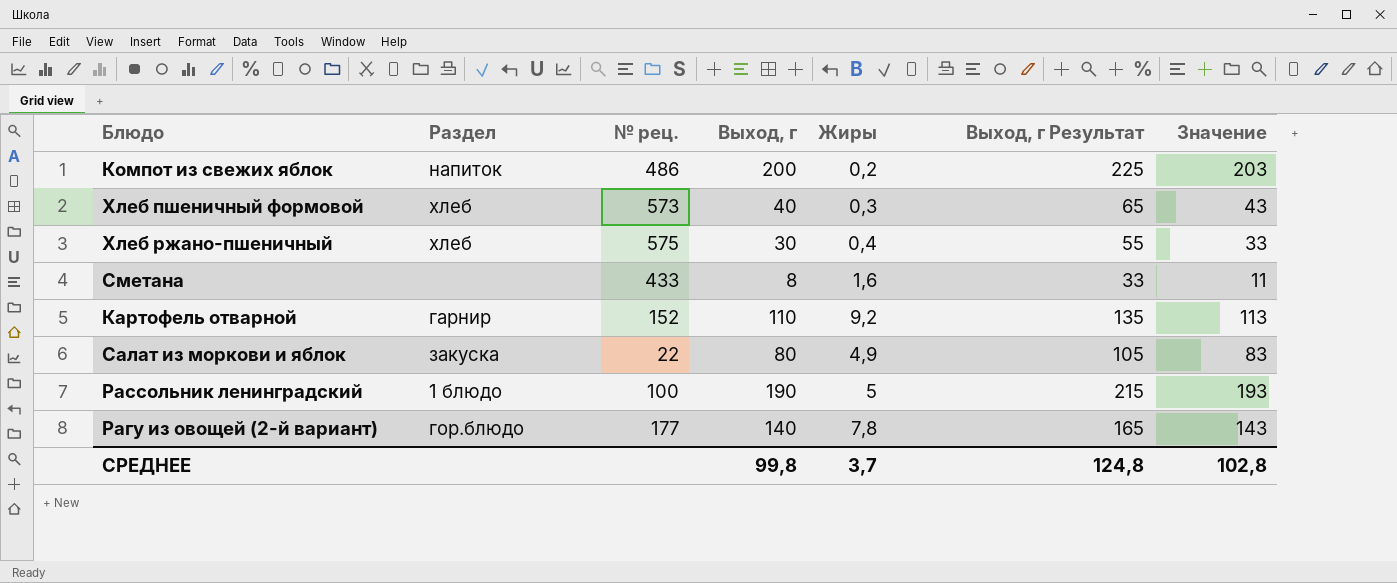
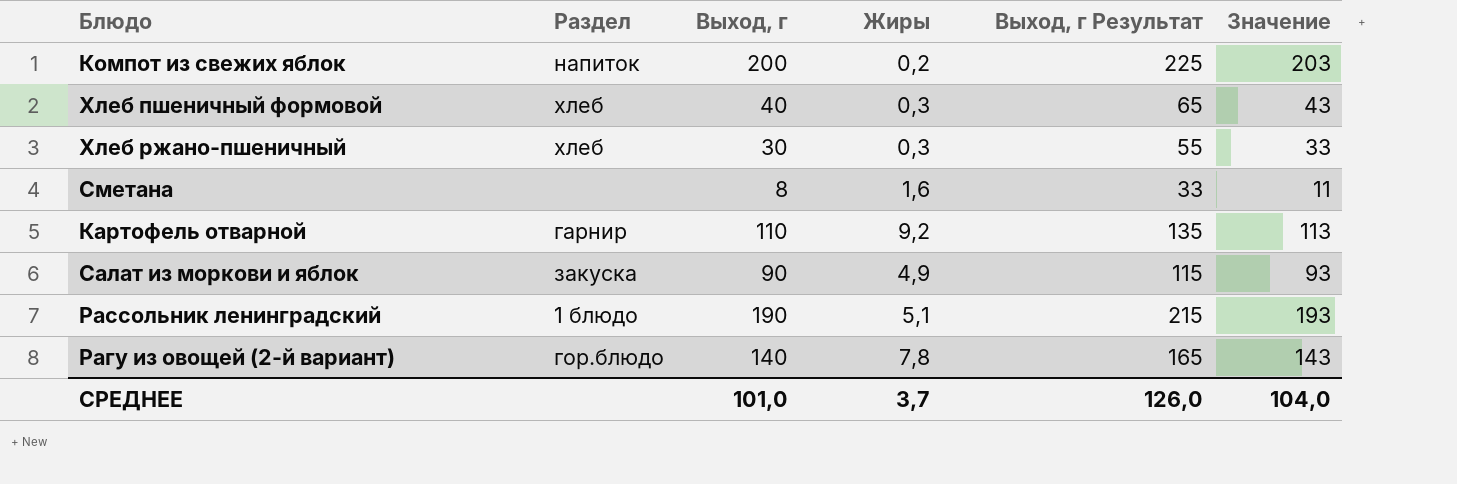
column № рец. | position: 3 -> none
Хлеб ржано-пшеничный | Жиры: 0,4 -> 0,3
Салат из моркови и яблок | Выход, г: 80 -> 90
Салат из моркови и яблок | Выход, г Результат: 105 -> 115
Салат из моркови и яблок | Значение: 83 -> 93
Рассольник ленинградский | Жиры: 5 -> 5,1
СРЕДНЕЕ | Выход, г: 99,8 -> 101,0
СРЕДНЕЕ | Выход, г Результат: 124,8 -> 126,0
СРЕДНЕЕ | Значение: 102,8 -> 104,0

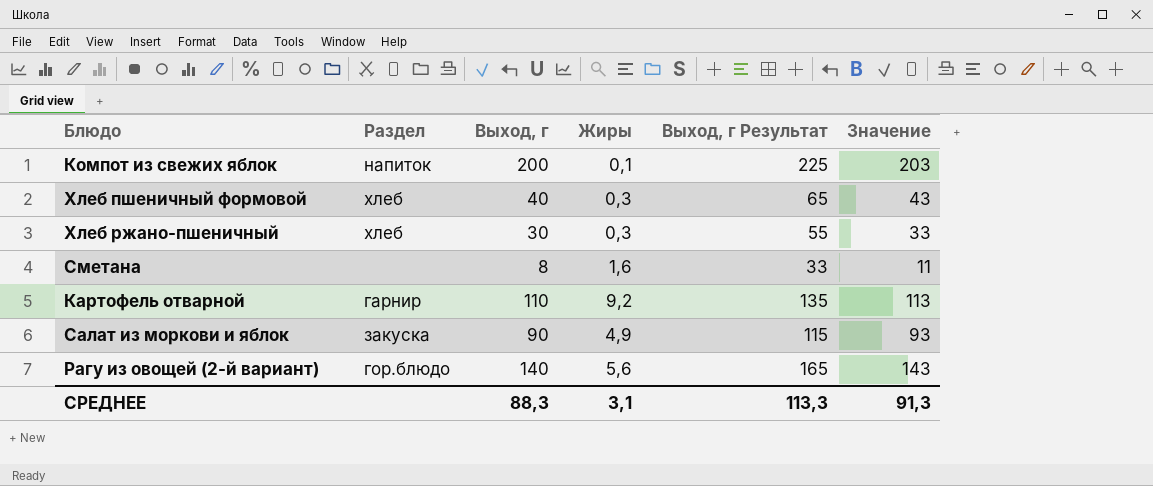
row Рассольник ленинградский: 1 блюдо | 190 | 5,1 | 215 | 193 -> none
Компот из свежих яблок | Жиры: 0,2 -> 0,1
Рагу из овощей (2-й вариант) | Жиры: 7,8 -> 5,6
СРЕДНЕЕ | Выход, г: 101,0 -> 88,3
СРЕДНЕЕ | Жиры: 3,7 -> 3,1
СРЕДНЕЕ | Выход, г Результат: 126,0 -> 113,3
СРЕДНЕЕ | Значение: 104,0 -> 91,3

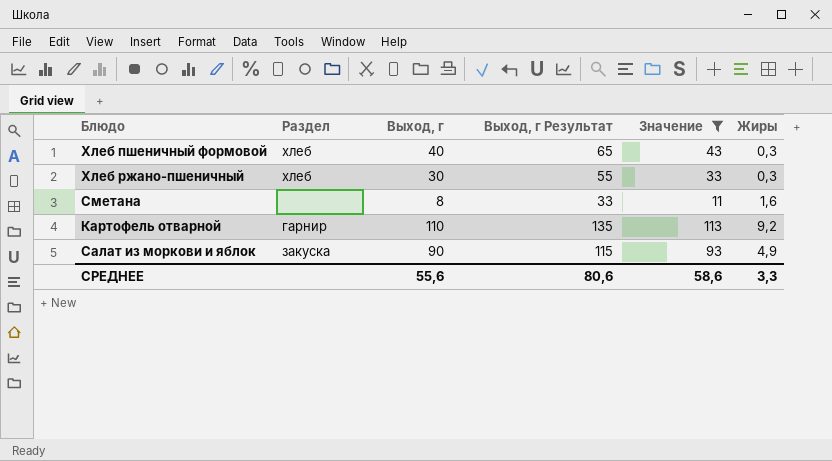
filter: none -> Значение <= 113
column Жиры | position: 4 -> 6
СРЕДНЕЕ | Выход, г: 88,3 -> 55,6
СРЕДНЕЕ | Выход, г Результат: 113,3 -> 80,6
СРЕДНЕЕ | Значение: 91,3 -> 58,6
СРЕДНЕЕ | Жиры: 3,1 -> 3,3

